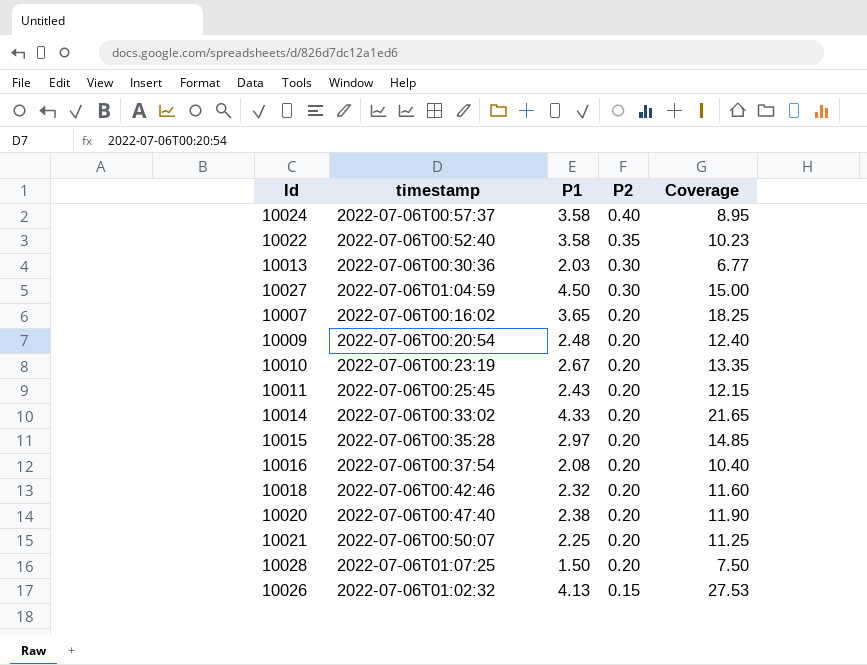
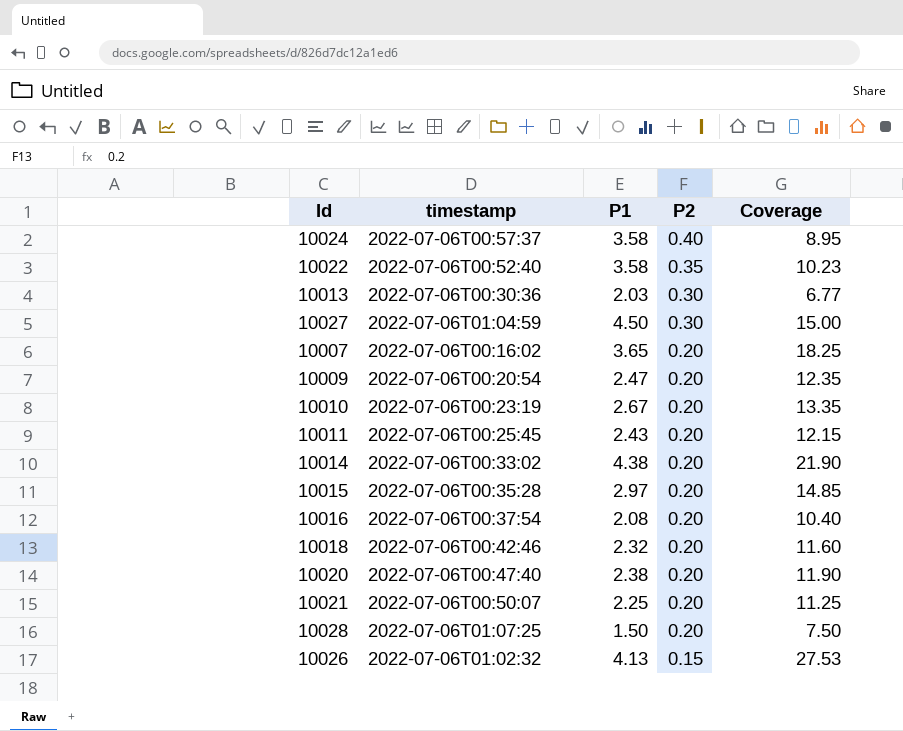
10009 | P1: 2.48 -> 2.47
10009 | Coverage: 12.40 -> 12.35
10014 | P1: 4.33 -> 4.38
10014 | Coverage: 21.65 -> 21.90

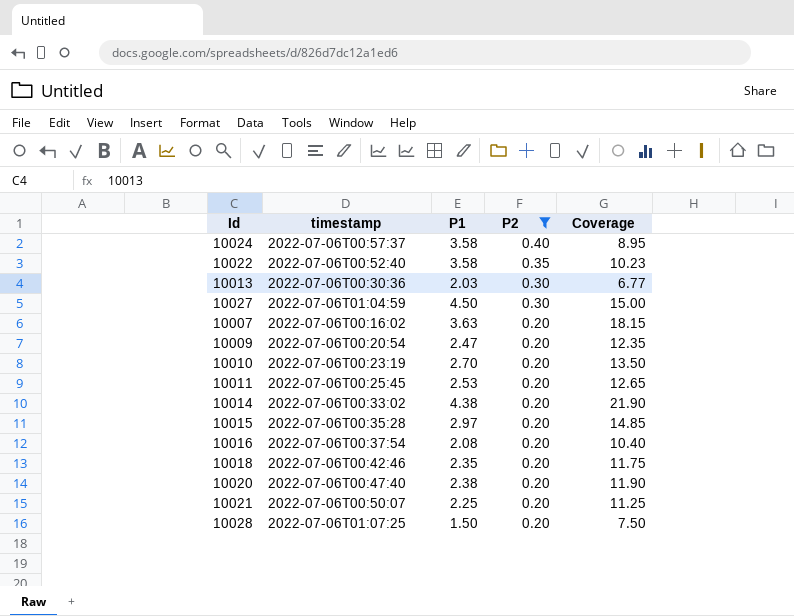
filter: none -> P2 != 0.15
10007 | P1: 3.65 -> 3.63
10007 | Coverage: 18.25 -> 18.15
10010 | P1: 2.67 -> 2.70
10010 | Coverage: 13.35 -> 13.50
10011 | P1: 2.43 -> 2.53
10011 | Coverage: 12.15 -> 12.65
10018 | P1: 2.32 -> 2.35
10018 | Coverage: 11.60 -> 11.75

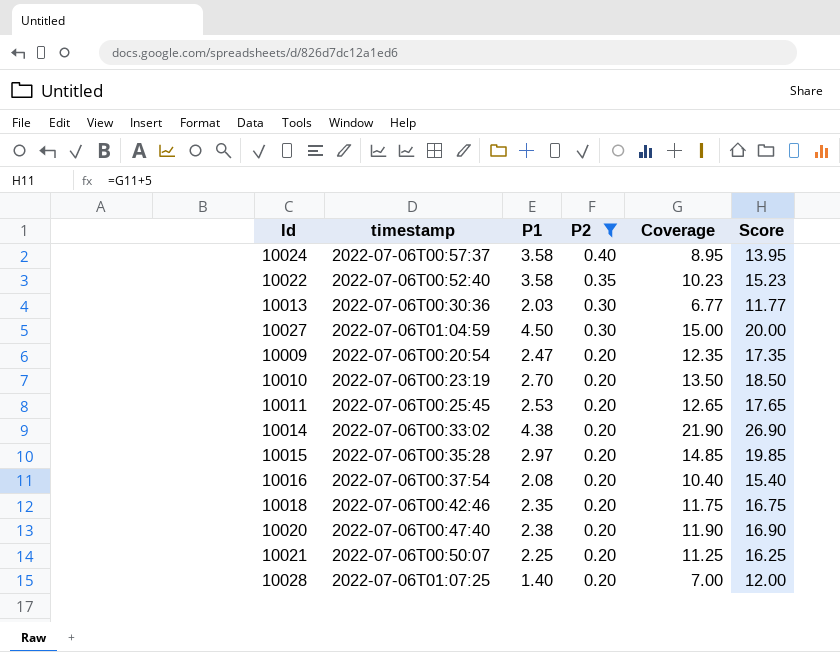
column Score | formula: none -> [Coverage] + 5
row 10007: 2022-07-06T00:16:02 | 3.63 | 0.20 | 18.15 -> none
10028 | P1: 1.50 -> 1.40
10028 | Coverage: 7.50 -> 7.00

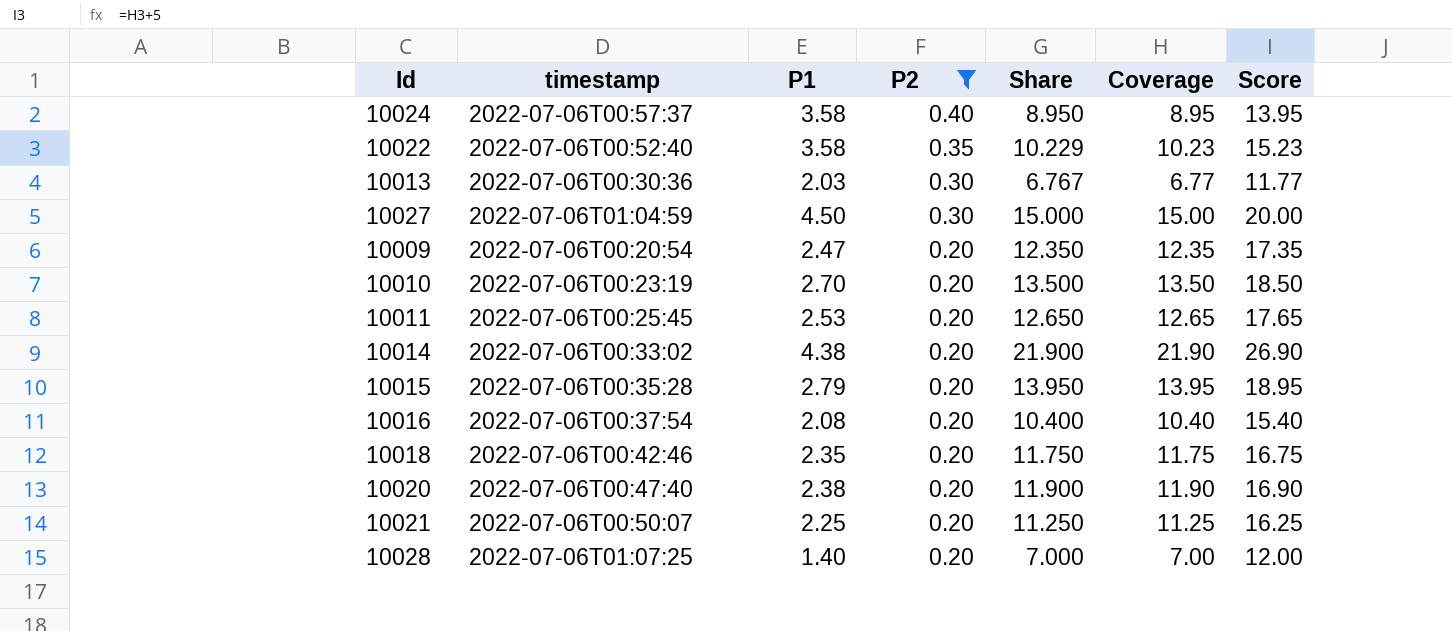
column Share | formula: none -> [P1] / [P2]
10015 | P1: 2.97 -> 2.79
10015 | Coverage: 14.85 -> 13.95
10015 | Score: 19.85 -> 18.95

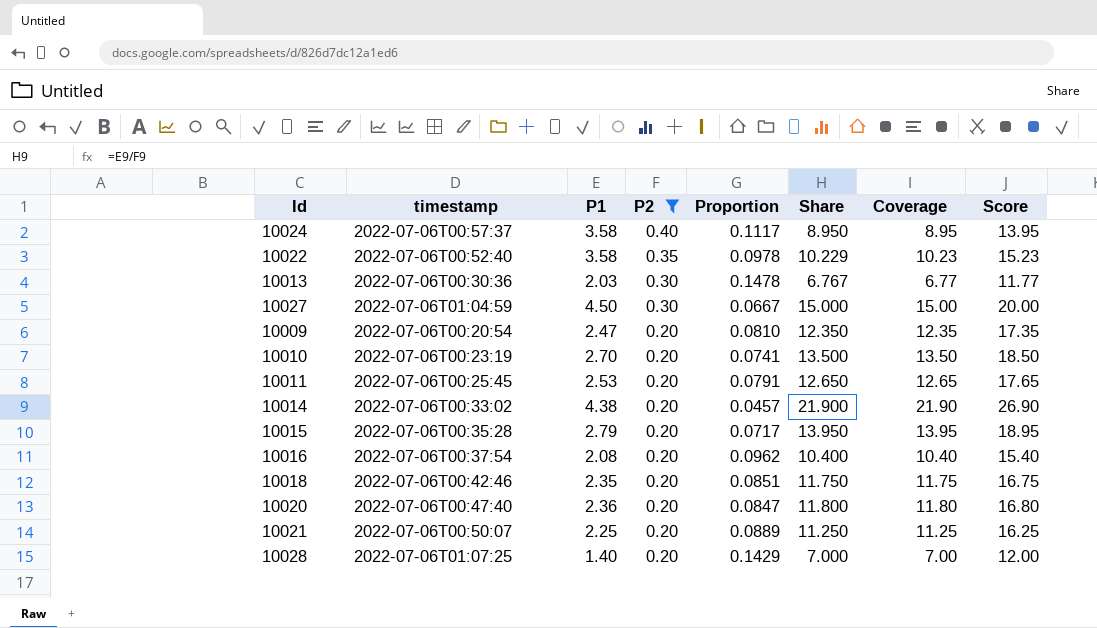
column Proportion | formula: none -> [P2] / [P1]
10020 | P1: 2.38 -> 2.36
10020 | Share: 11.900 -> 11.800
10020 | Coverage: 11.90 -> 11.80
10020 | Score: 16.90 -> 16.80

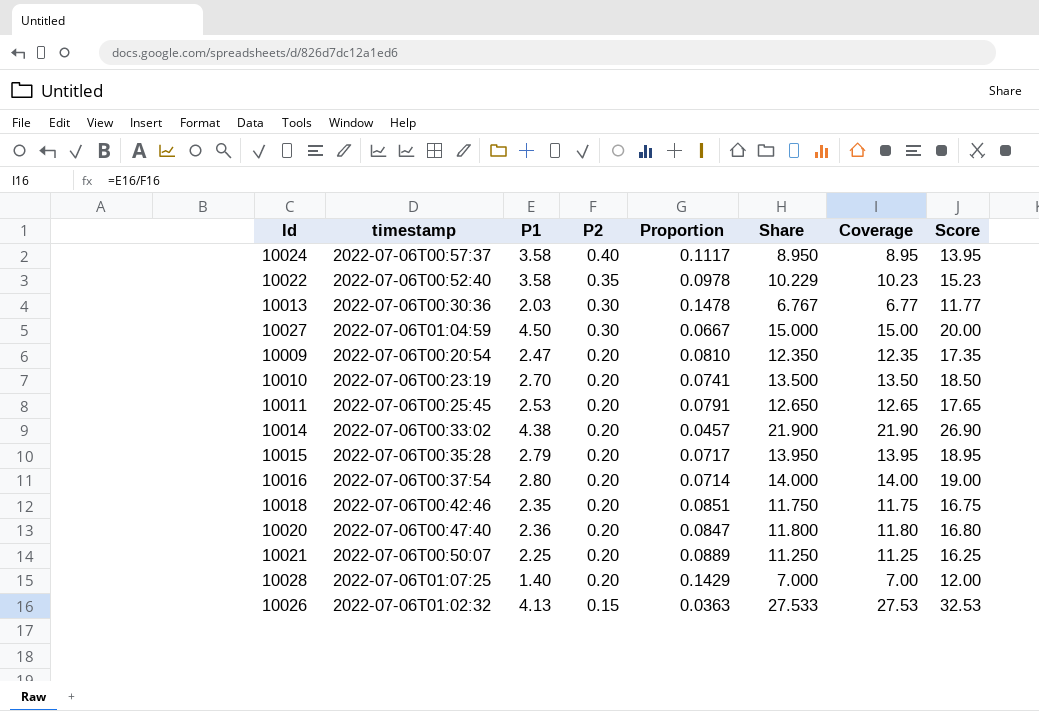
filter: P2 != 0.15 -> none
10016 | P1: 2.08 -> 2.80
10016 | Proportion: 0.0962 -> 0.0714
10016 | Share: 10.400 -> 14.000
10016 | Coverage: 10.40 -> 14.00
10016 | Score: 15.40 -> 19.00

